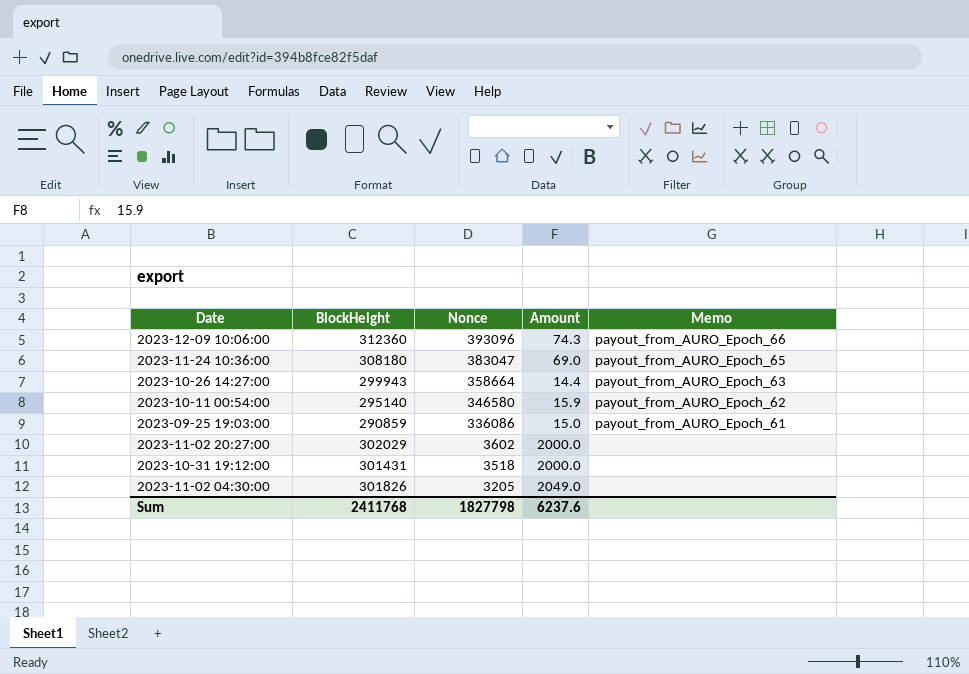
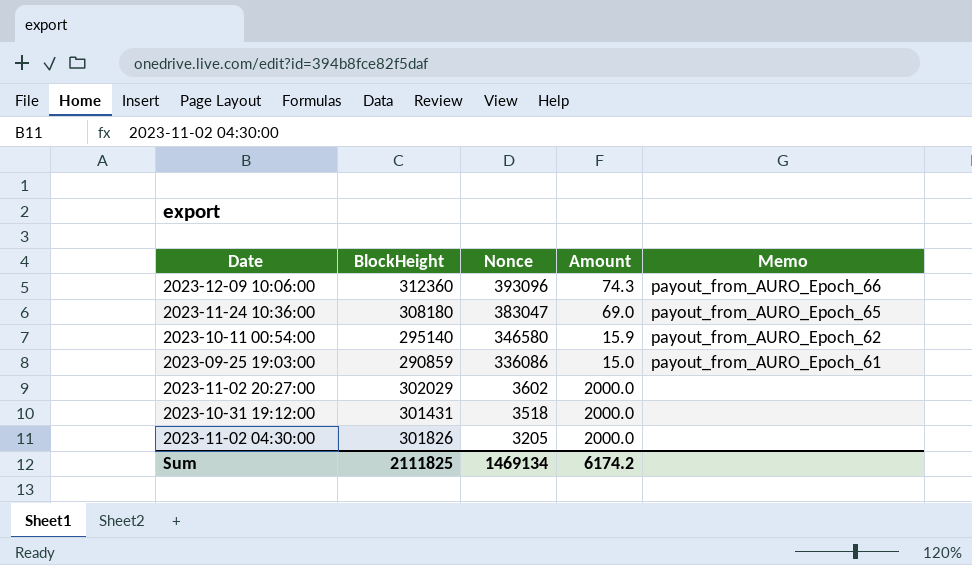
row 2023-10-26 14:27:00: 299943 | 358664 | 14.4 | payout_from_AURO_Epoch_63 -> none
2023-11-02 04:30:00 | Amount: 2049.0 -> 2000.0
Sum | BlockHeight: 2411768 -> 2111825
Sum | Nonce: 1827798 -> 1469134
Sum | Amount: 6237.6 -> 6174.2

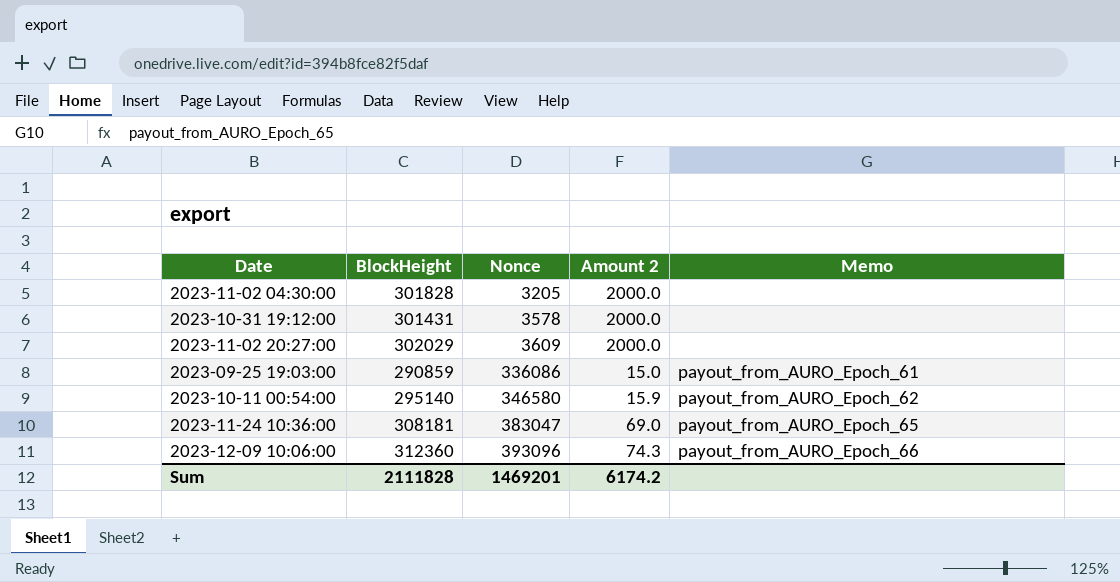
row order: Nonce descending -> Nonce ascending
column name: Amount -> Amount 2
2023-11-02 04:30:00 | BlockHeight: 301826 -> 301828
2023-10-31 19:12:00 | Nonce: 3518 -> 3578
2023-11-02 20:27:00 | Nonce: 3602 -> 3609
2023-11-24 10:36:00 | BlockHeight: 308180 -> 308181
Sum | BlockHeight: 2111825 -> 2111828
Sum | Nonce: 1469134 -> 1469201

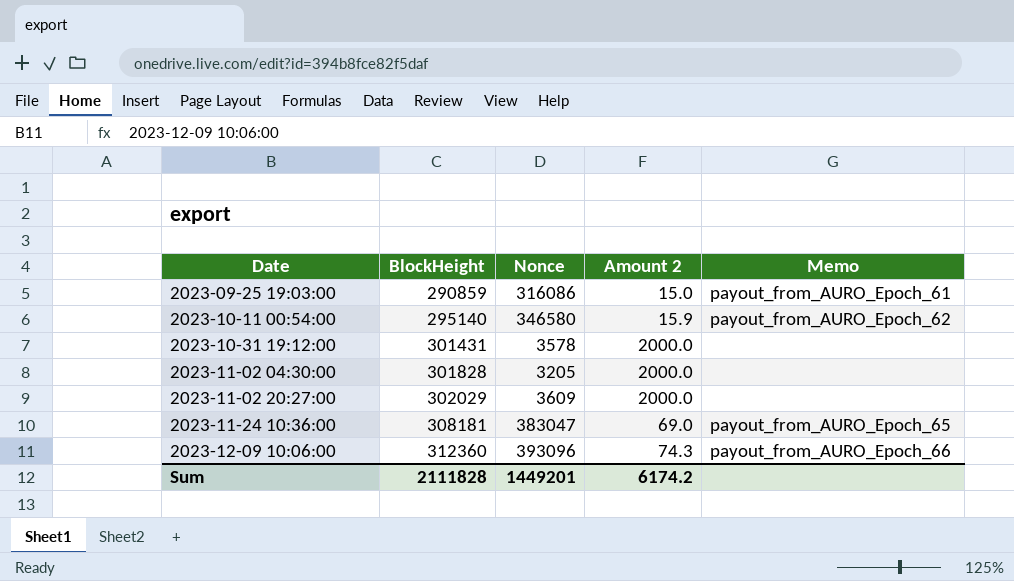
row order: Nonce ascending -> Date ascending
2023-09-25 19:03:00 | Nonce: 336086 -> 316086
Sum | Nonce: 1469201 -> 1449201

